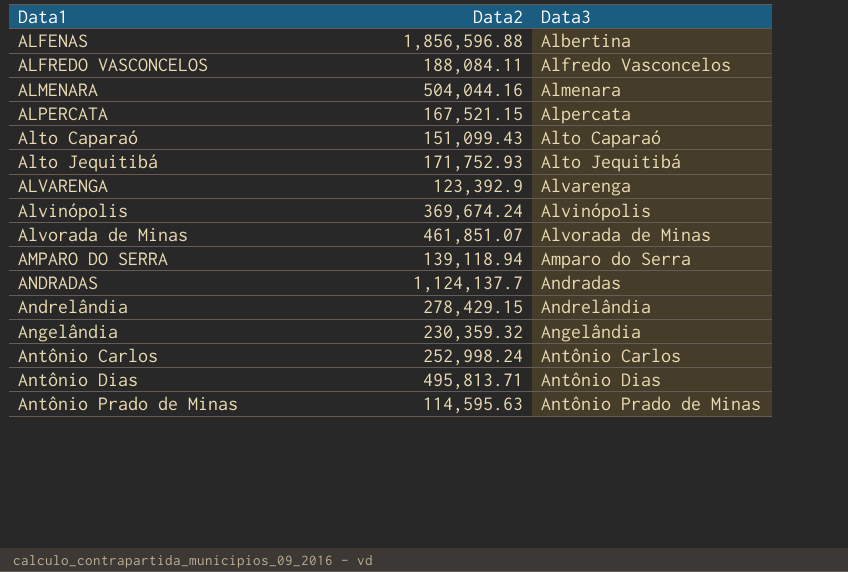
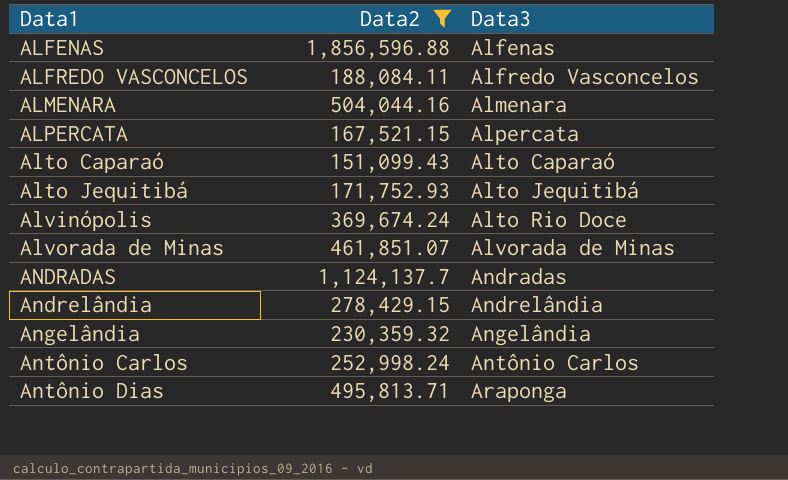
filter: none -> Data2 >= 151,099.43
ALFENAS | Data3: Albertina -> Alfenas
Alvinópolis | Data3: Alvinópolis -> Alto Rio Doce
Antônio Dias | Data3: Antônio Dias -> Araponga

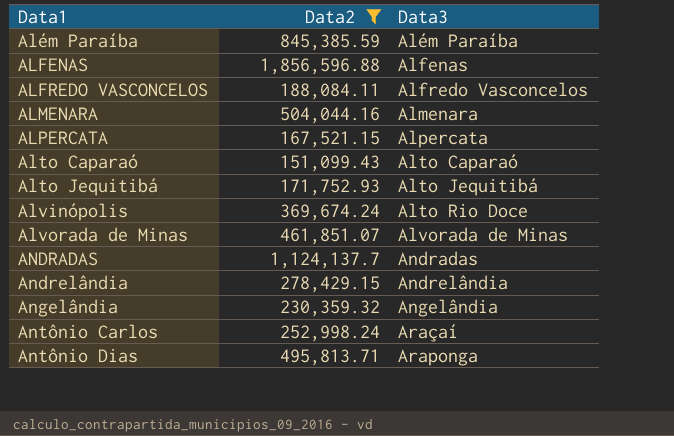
row Além Paraíba: none -> 845,385.59 | Além Paraíba
Antônio Carlos | Data3: Antônio Carlos -> Araçaí

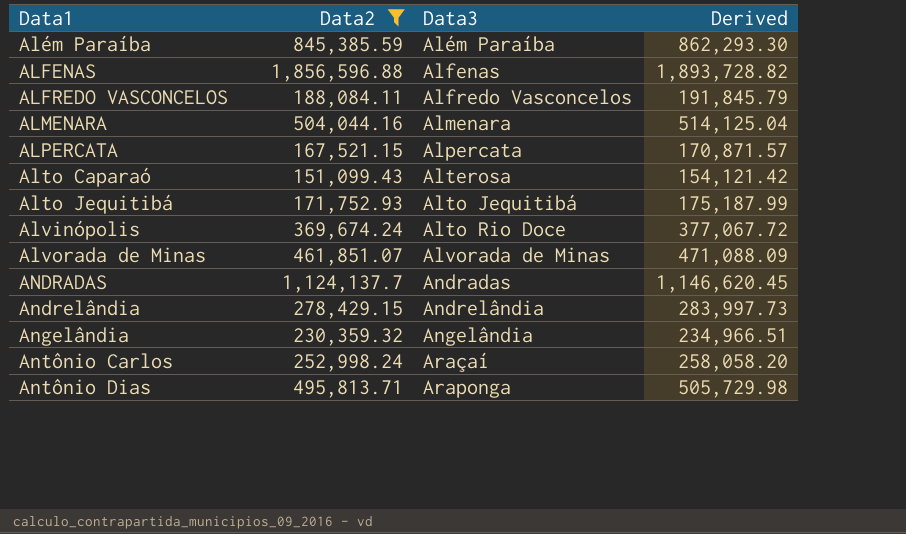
column Derived | formula: none -> [Data2] * 1.02
Alto Caparaó | Data3: Alto Caparaó -> Alterosa

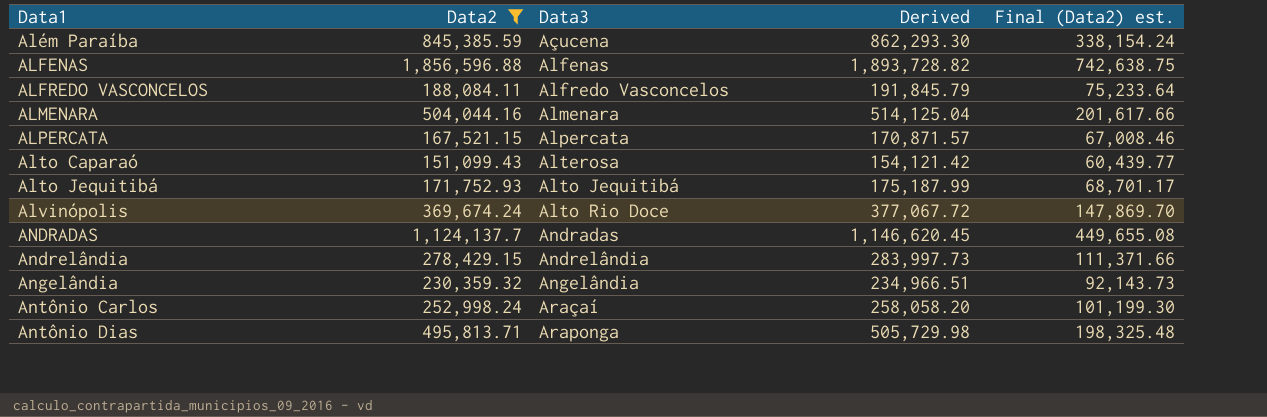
column Final (Data2) est. | formula: none -> [Data2] * 0.4
row Alvorada de Minas: 461,851.07 | Alvorada de Minas | 471,088.09 -> none
Além Paraíba | Data3: Além Paraíba -> Açucena

